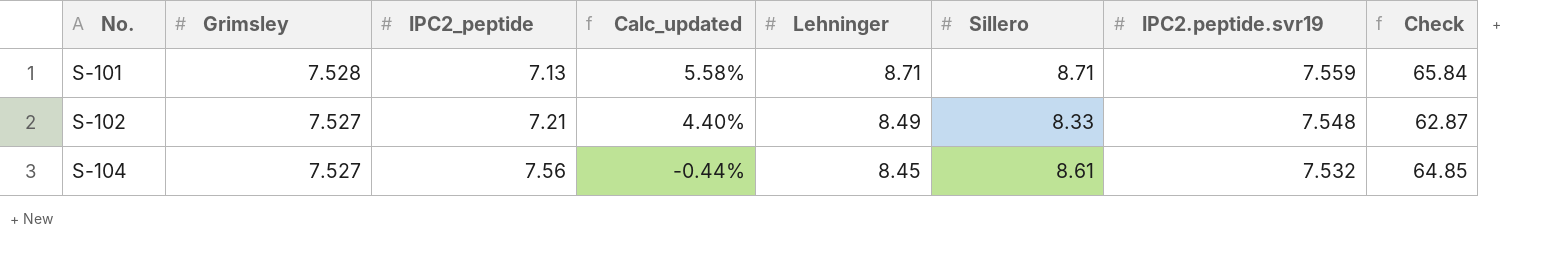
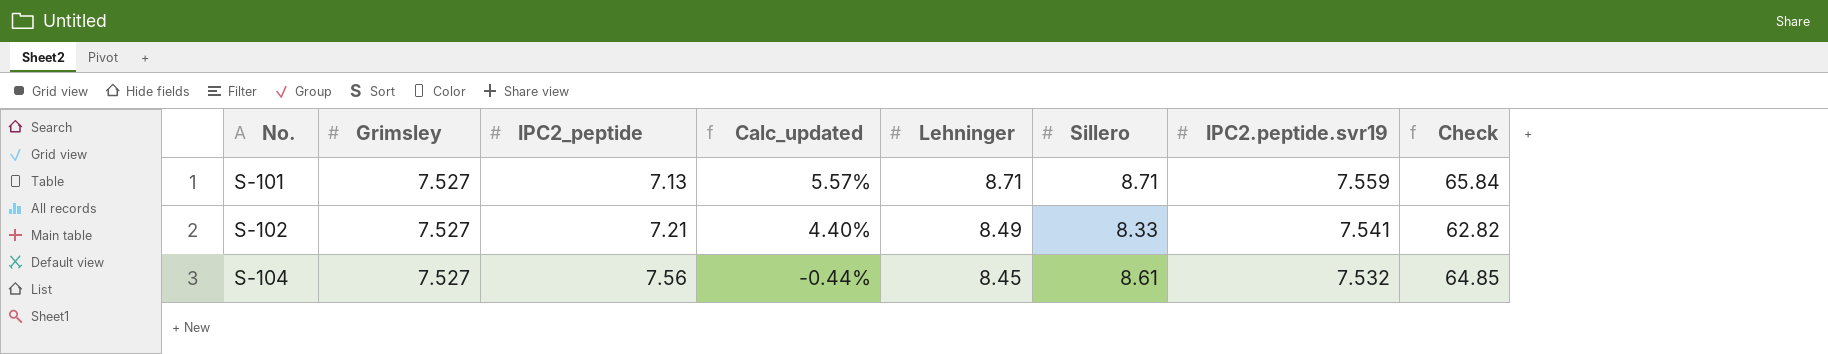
S-101 | Grimsley: 7.528 -> 7.527
S-101 | Calc_updated: 5.58% -> 5.57%
S-102 | IPC2.peptide.svr19: 7.548 -> 7.541
S-102 | Check: 62.87 -> 62.82

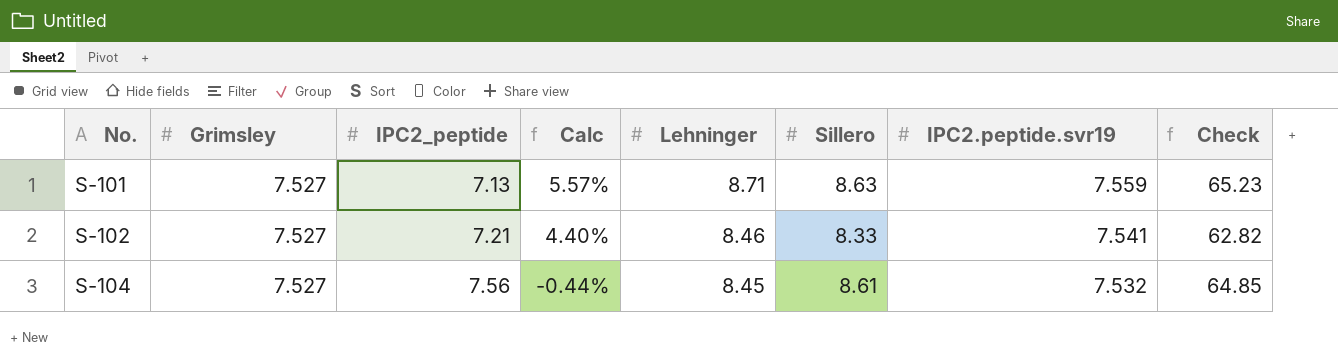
column name: Calc_updated -> Calc
S-101 | Sillero: 8.71 -> 8.63
S-101 | Check: 65.84 -> 65.23
S-102 | Lehninger: 8.49 -> 8.46

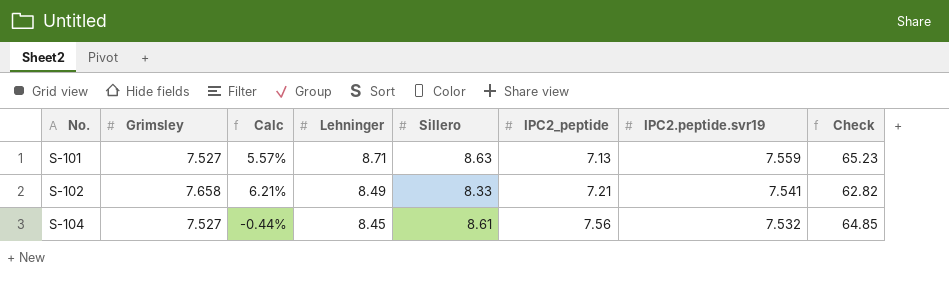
column IPC2_peptide | position: 3 -> 6
S-102 | Grimsley: 7.527 -> 7.658
S-102 | Calc: 4.40% -> 6.21%
S-102 | Lehninger: 8.46 -> 8.49

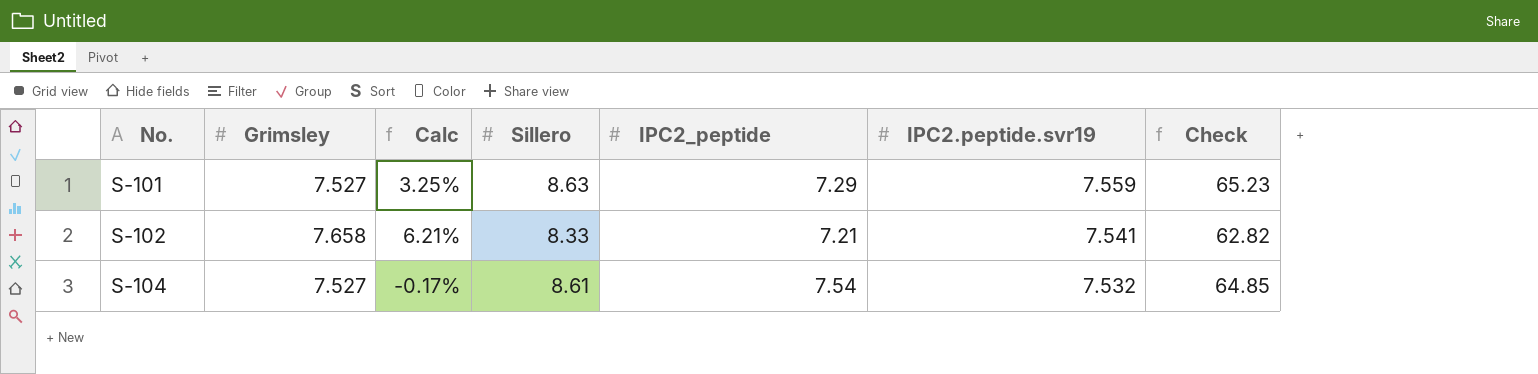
column Lehninger | position: 4 -> none
S-101 | Calc: 5.57% -> 3.25%
S-101 | IPC2_peptide: 7.13 -> 7.29
S-104 | Calc: -0.44% -> -0.17%
S-104 | IPC2_peptide: 7.56 -> 7.54

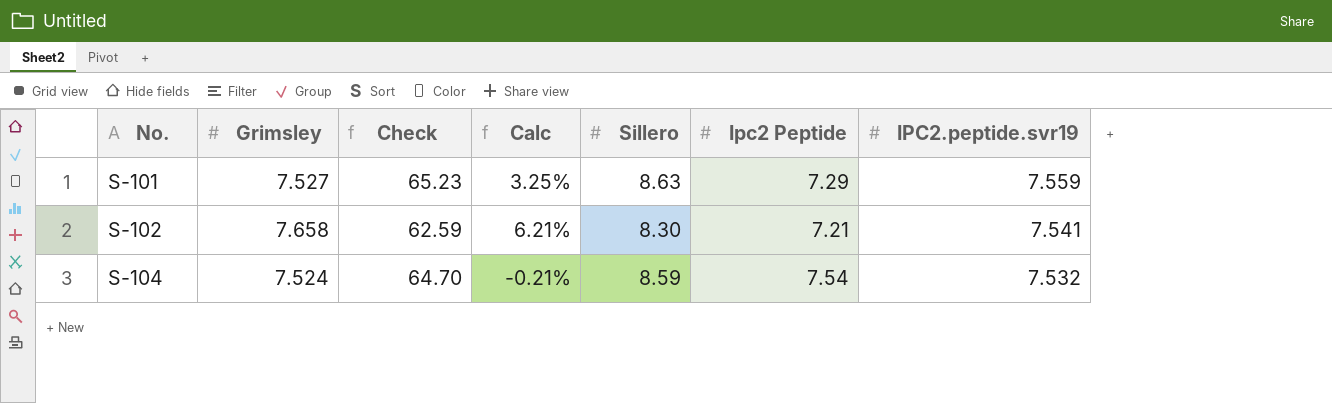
column Check | position: 7 -> 3
column name: IPC2_peptide -> Ipc2 Peptide
S-102 | Check: 62.82 -> 62.59
S-102 | Sillero: 8.33 -> 8.30
S-104 | Grimsley: 7.527 -> 7.524
S-104 | Check: 64.85 -> 64.70
S-104 | Calc: -0.17% -> -0.21%
S-104 | Sillero: 8.61 -> 8.59

